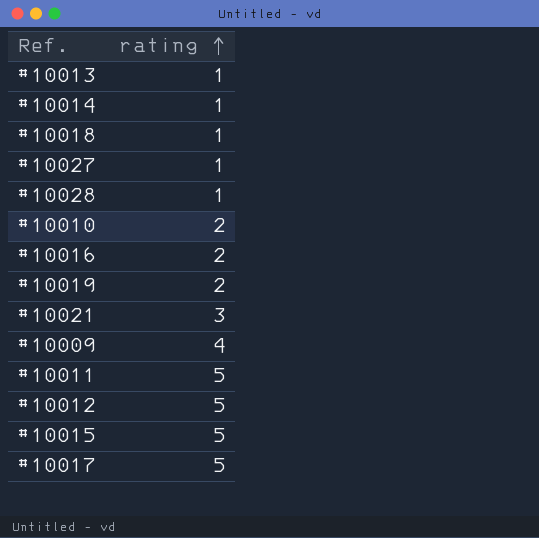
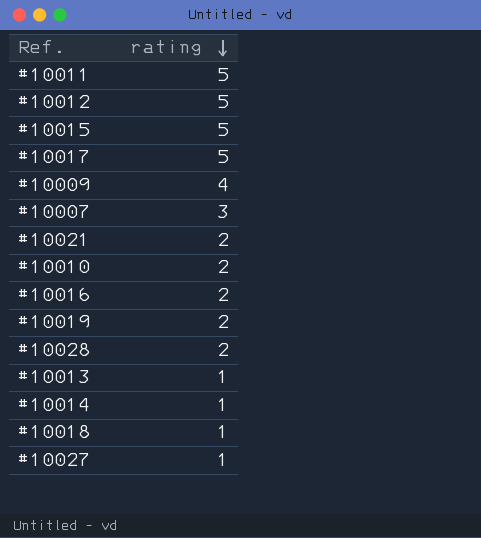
row order: rating ascending -> rating descending
row #10007: none -> 3
#10021 | rating: 3 -> 2
#10028 | rating: 1 -> 2

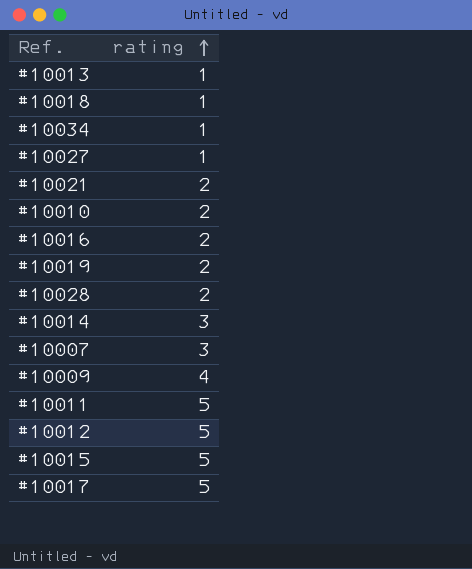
row order: rating descending -> rating ascending
row #10034: none -> 1
#10014 | rating: 1 -> 3

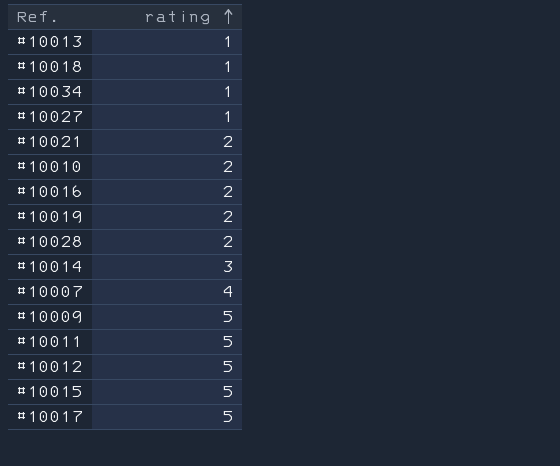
#10007 | rating: 3 -> 4
#10009 | rating: 4 -> 5

